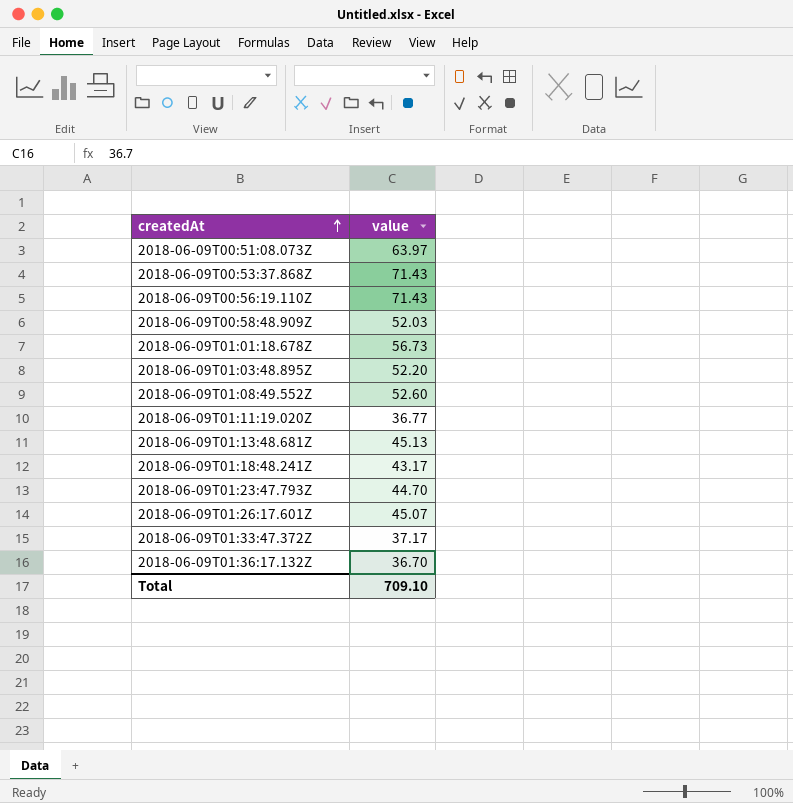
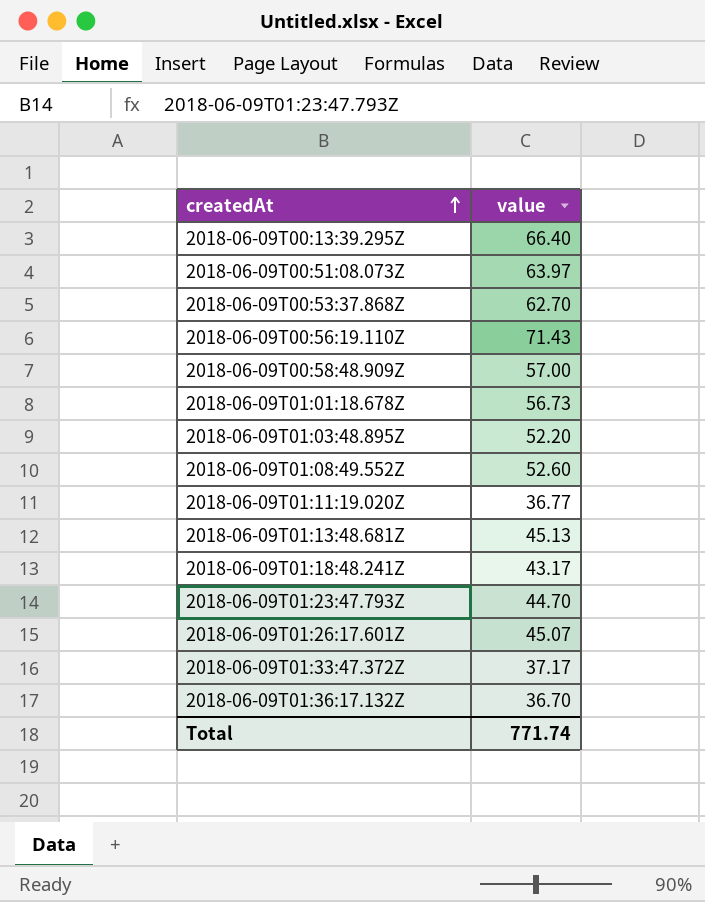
row 2018-06-09T00:13:39.295Z: none -> 66.40
2018-06-09T00:53:37.868Z | value: 71.43 -> 62.70
2018-06-09T00:58:48.909Z | value: 52.03 -> 57.00
Total | value: 709.10 -> 771.74

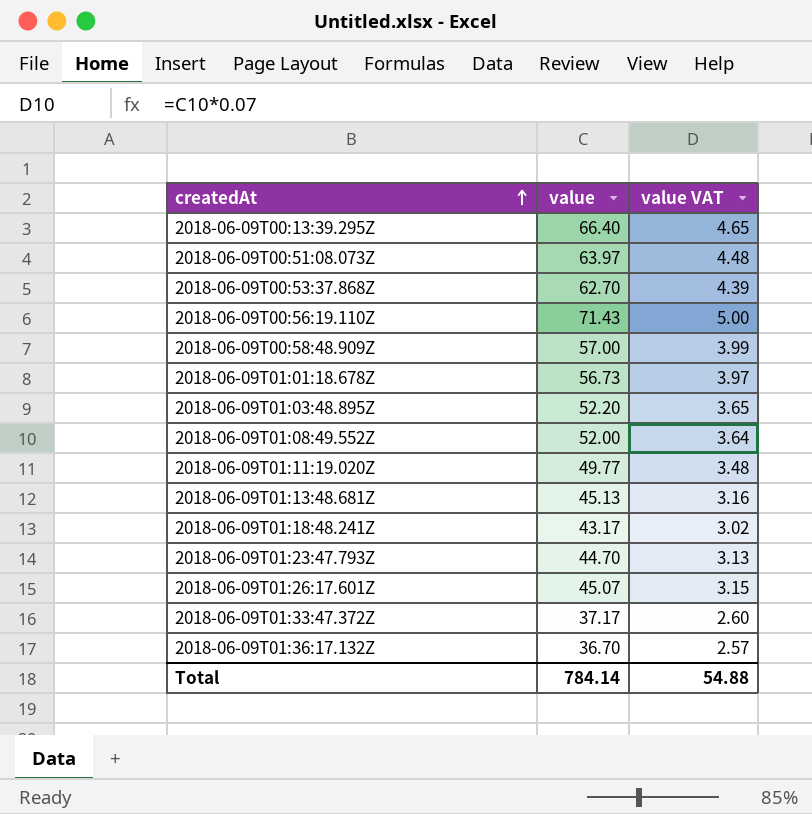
column value VAT | formula: none -> [value] * 0.07
2018-06-09T01:08:49.552Z | value: 52.60 -> 52.00
2018-06-09T01:11:19.020Z | value: 36.77 -> 49.77
Total | value: 771.74 -> 784.14

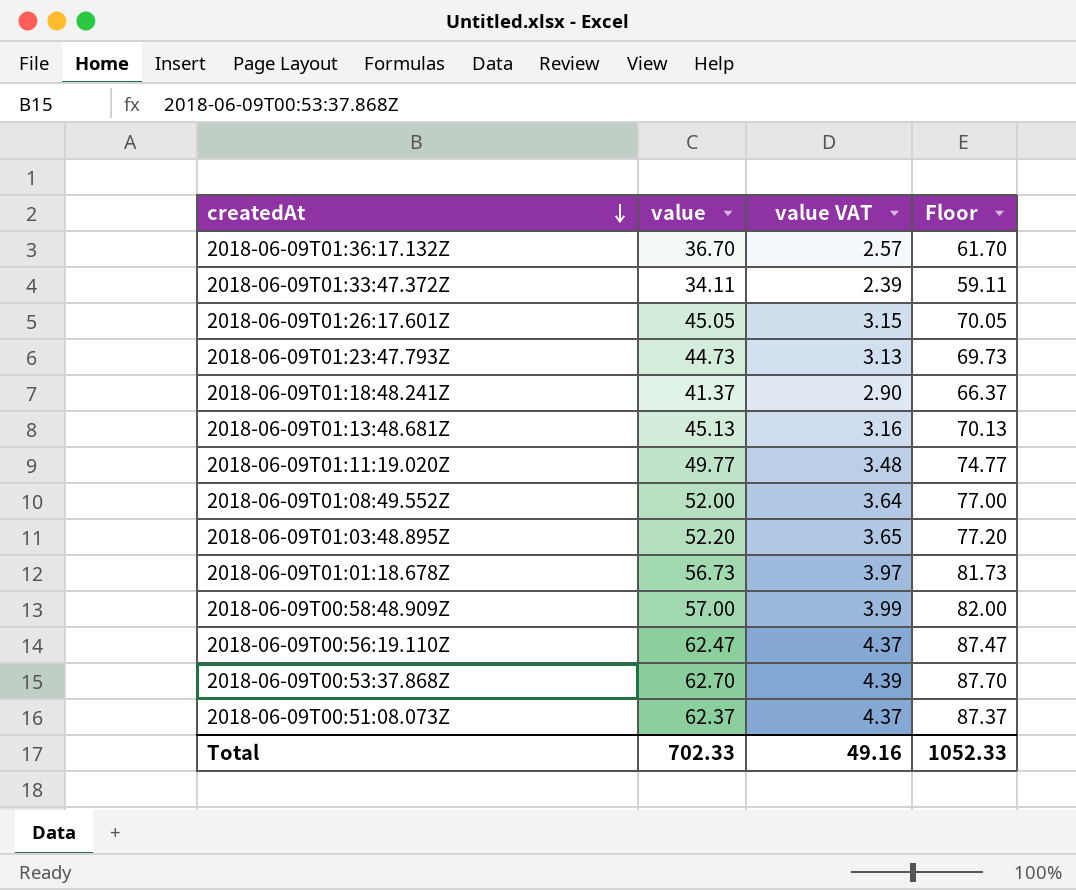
row order: createdAt ascending -> createdAt descending
column Floor | formula: none -> [value] + 25
row 2018-06-09T00:13:39.295Z: 66.40 | 4.65 -> none
2018-06-09T01:33:47.372Z | value: 37.17 -> 34.11
2018-06-09T01:33:47.372Z | value VAT: 2.60 -> 2.39
2018-06-09T01:26:17.601Z | value: 45.07 -> 45.05
2018-06-09T01:23:47.793Z | value: 44.70 -> 44.73
2018-06-09T01:18:48.241Z | value: 43.17 -> 41.37
2018-06-09T01:18:48.241Z | value VAT: 3.02 -> 2.90
2018-06-09T00:56:19.110Z | value: 71.43 -> 62.47
2018-06-09T00:56:19.110Z | value VAT: 5.00 -> 4.37
2018-06-09T00:51:08.073Z | value: 63.97 -> 62.37
2018-06-09T00:51:08.073Z | value VAT: 4.48 -> 4.37
Total | value: 784.14 -> 702.33
Total | value VAT: 54.88 -> 49.16

